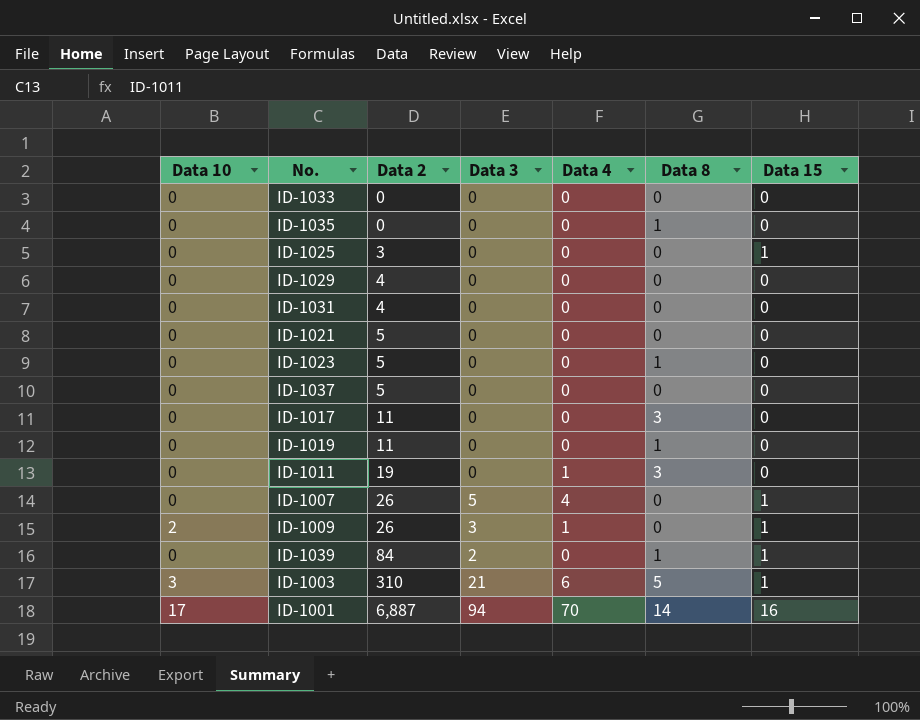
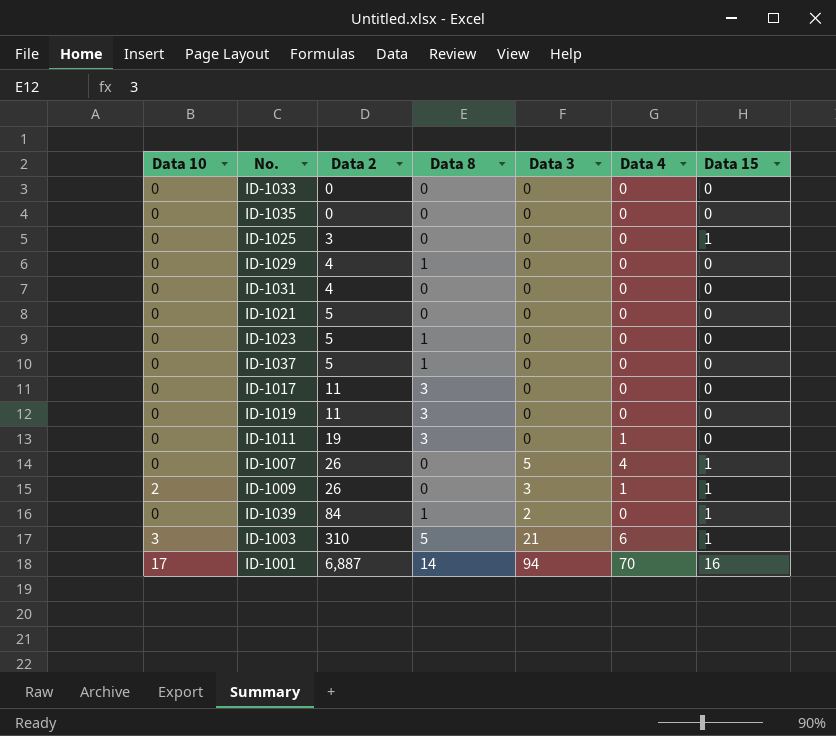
column Data 8 | position: 6 -> 4
ID-1035 | Data 8: 1 -> 0
ID-1029 | Data 8: 0 -> 1
ID-1037 | Data 8: 0 -> 1
ID-1019 | Data 8: 1 -> 3

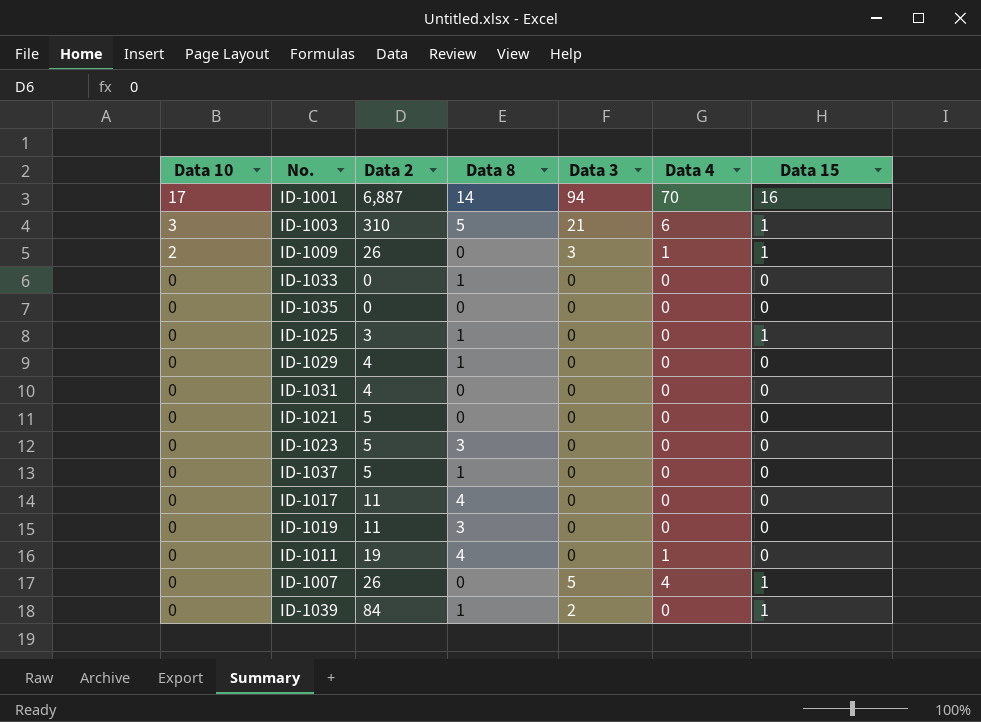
row order: Data 2 ascending -> Data 10 descending
ID-1033 | Data 8: 0 -> 1
ID-1025 | Data 8: 0 -> 1
ID-1023 | Data 8: 1 -> 3
ID-1017 | Data 8: 3 -> 4
ID-1011 | Data 8: 3 -> 4

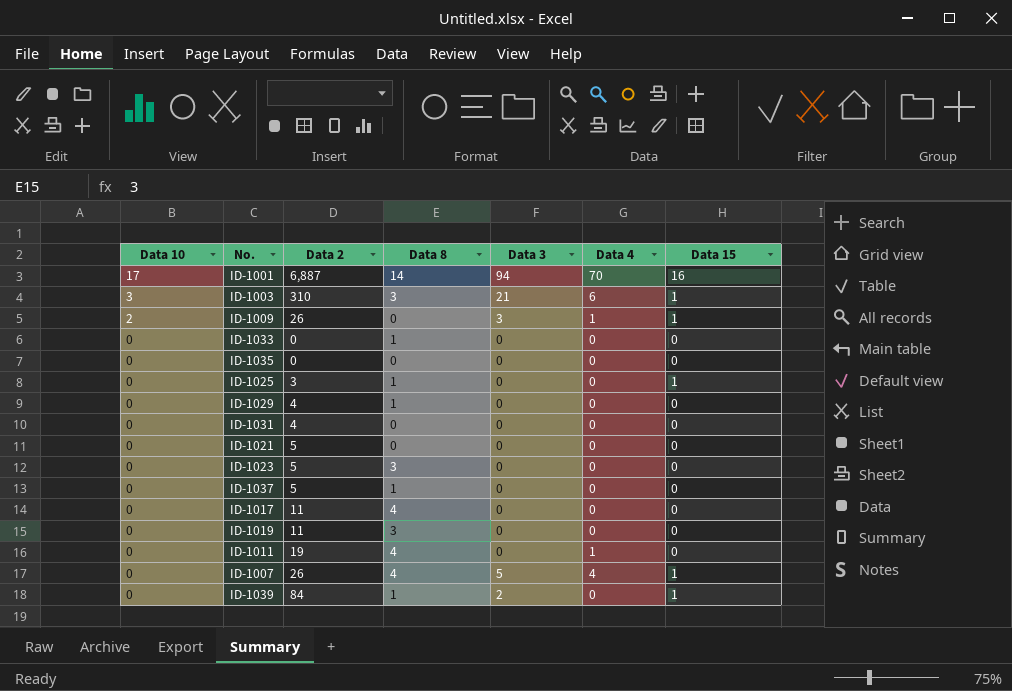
ID-1003 | Data 8: 5 -> 3
ID-1007 | Data 8: 0 -> 4

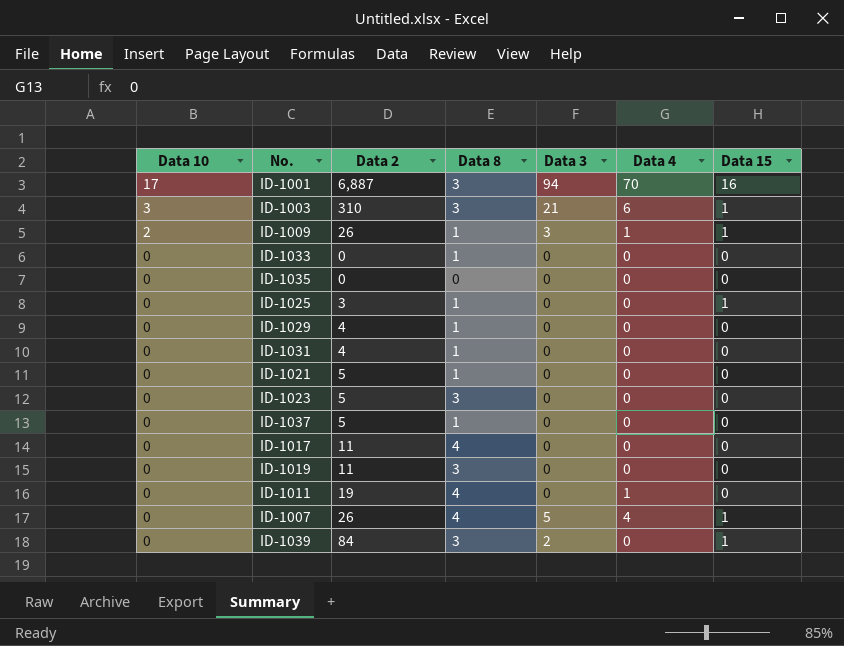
ID-1001 | Data 8: 14 -> 3
ID-1009 | Data 8: 0 -> 1
ID-1031 | Data 8: 0 -> 1
ID-1021 | Data 8: 0 -> 1
ID-1039 | Data 8: 1 -> 3

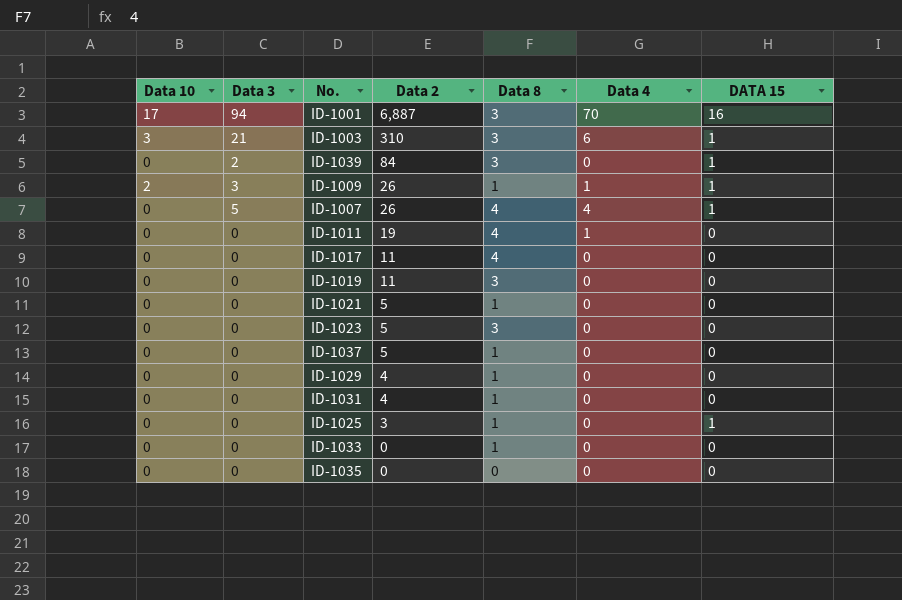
row order: Data 10 descending -> Data 2 descending
column Data 3 | position: 5 -> 2
column name: Data 15 -> DATA 15

